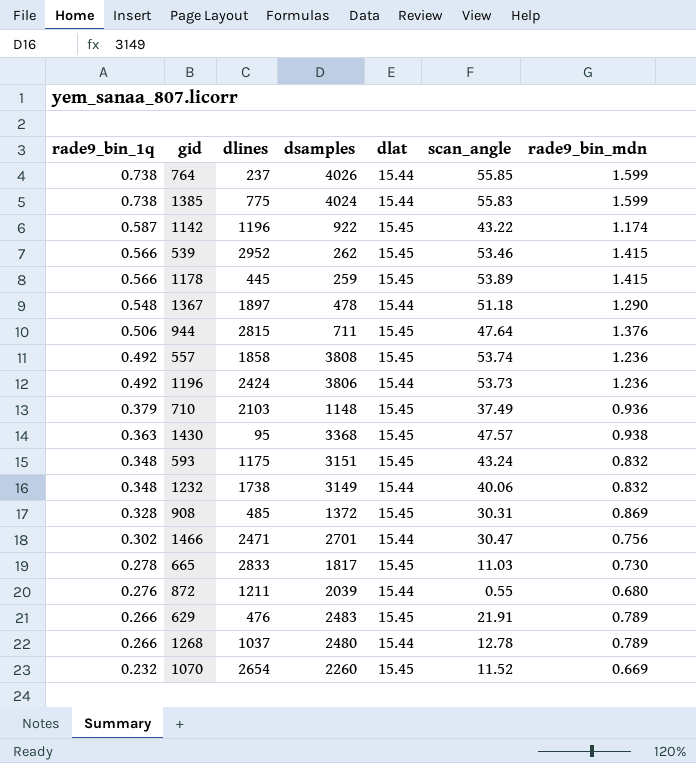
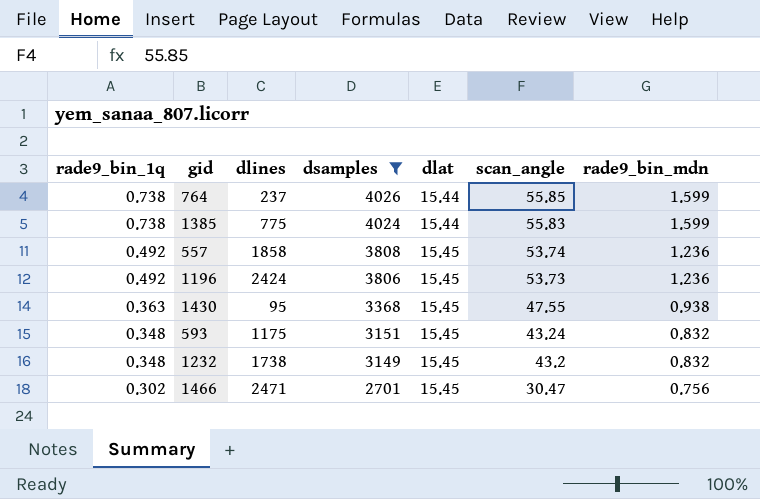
filter: none -> dsamples >= 2701
1196 | dlat: 15.44 -> 15.45
1430 | scan_angle: 47.57 -> 47.55
1232 | dlat: 15.44 -> 15.45
1232 | scan_angle: 40.06 -> 43.2
1466 | dlat: 15.44 -> 15.45

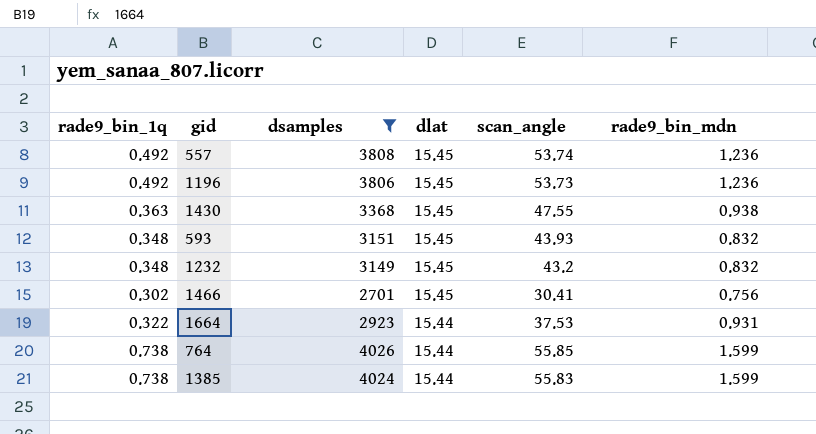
row order: rade9_bin_1q descending -> dlat descending
column dlines | position: 3 -> none
593 | scan_angle: 43.24 -> 43.93
1466 | scan_angle: 30.47 -> 30.41
row 1664: none -> 0.322 | 2923 | 15.44 | 37.53 | 0.931

